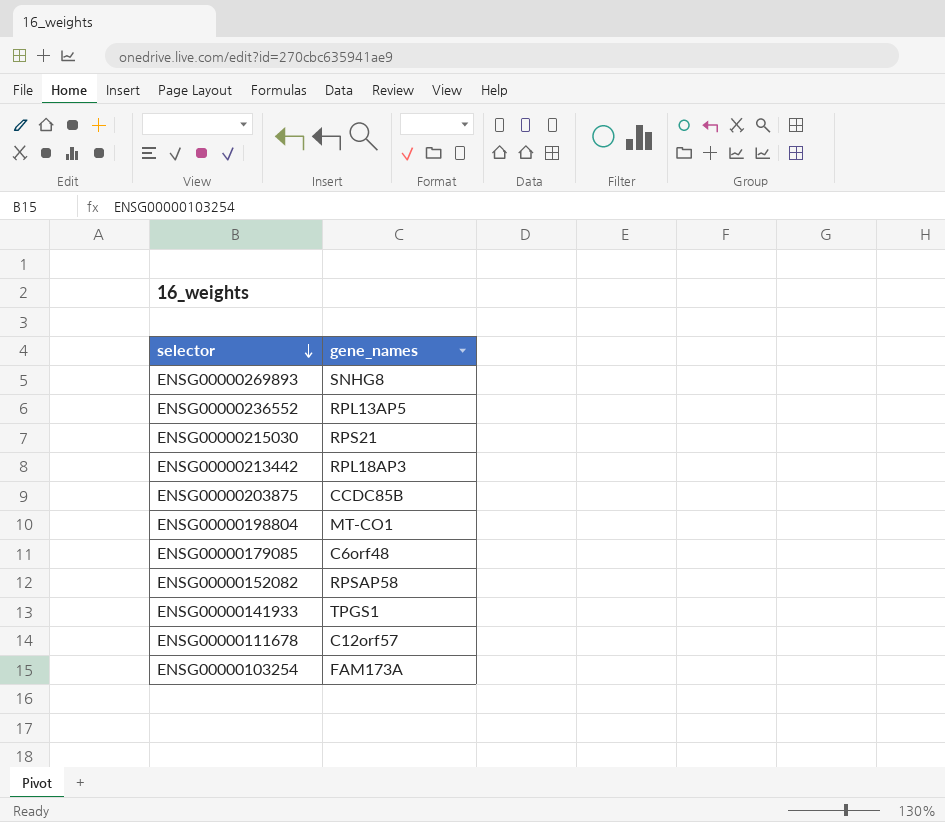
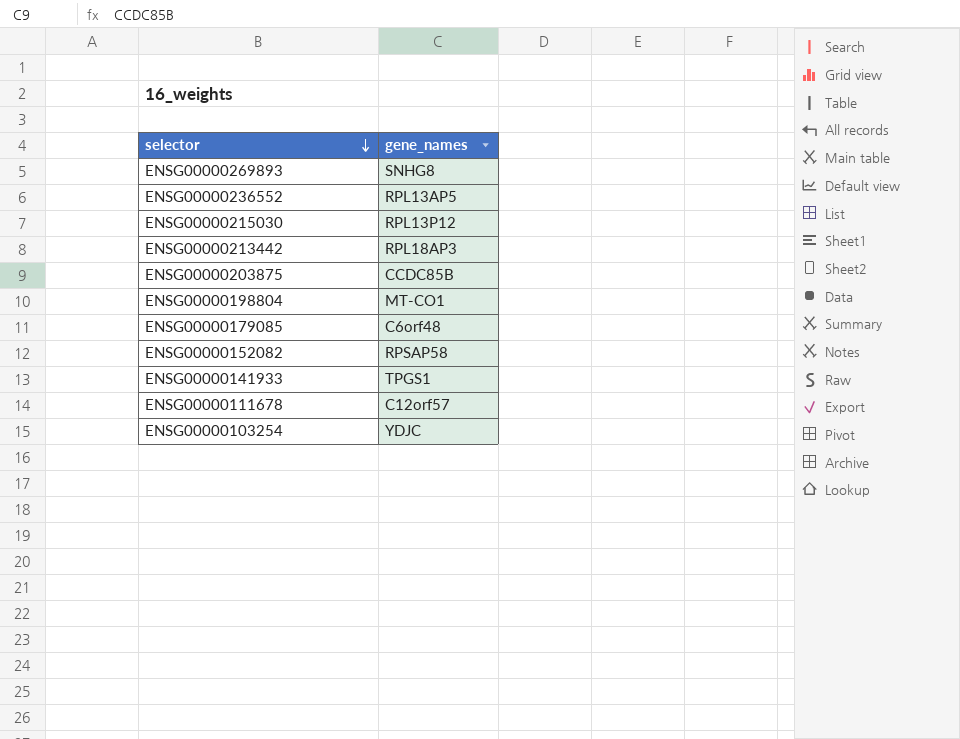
ENSG00000215030 | gene_names: RPS21 -> RPL13P12
ENSG00000103254 | gene_names: FAM173A -> YDJC

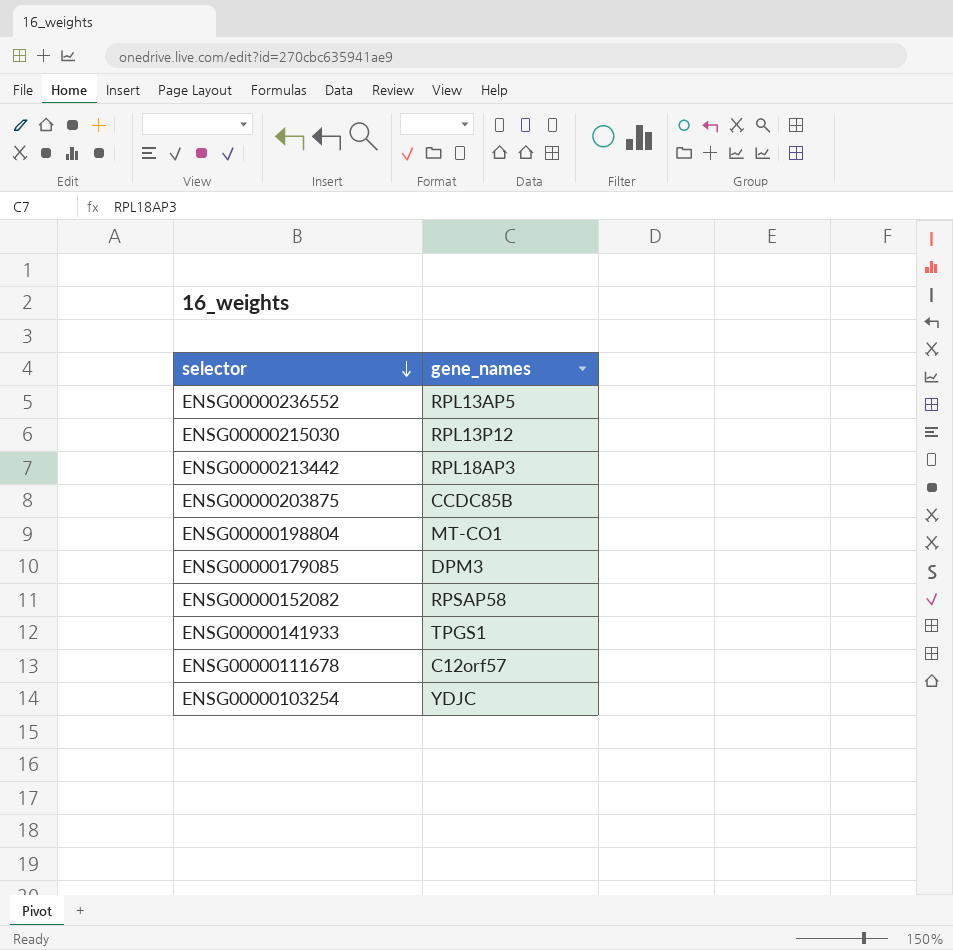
row ENSG00000269893: SNHG8 -> none
ENSG00000179085 | gene_names: C6orf48 -> DPM3

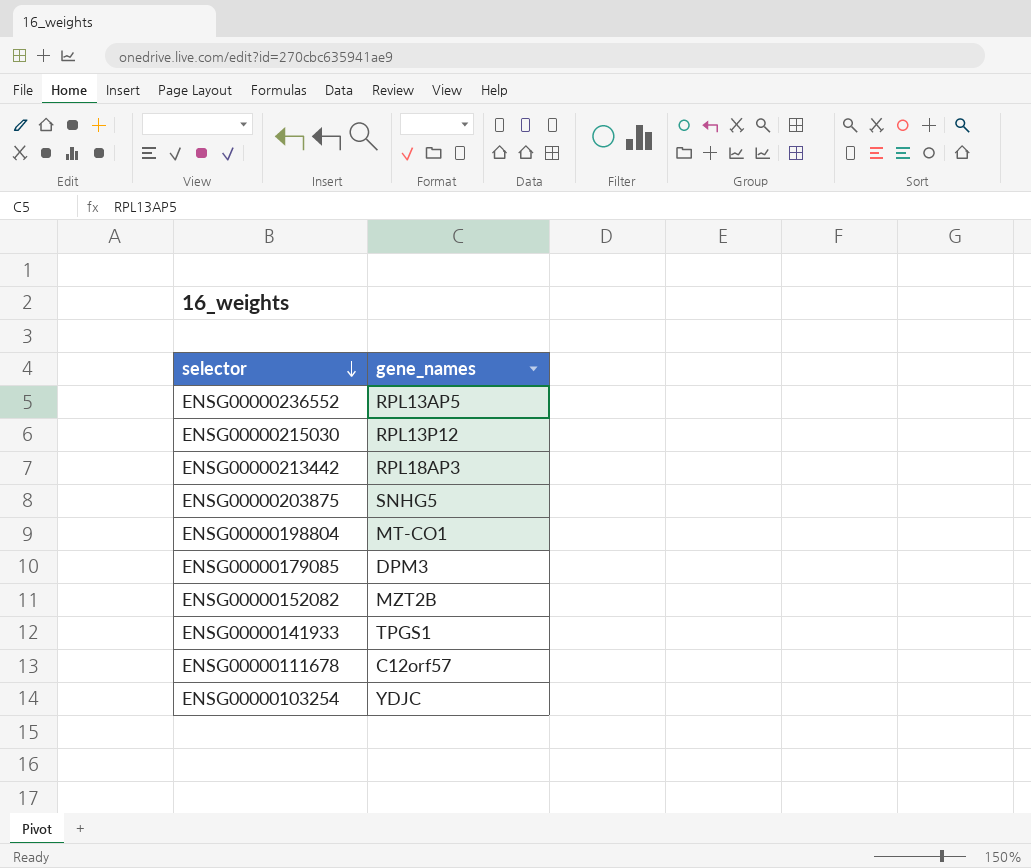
ENSG00000203875 | gene_names: CCDC85B -> SNHG5
ENSG00000152082 | gene_names: RPSAP58 -> MZT2B

